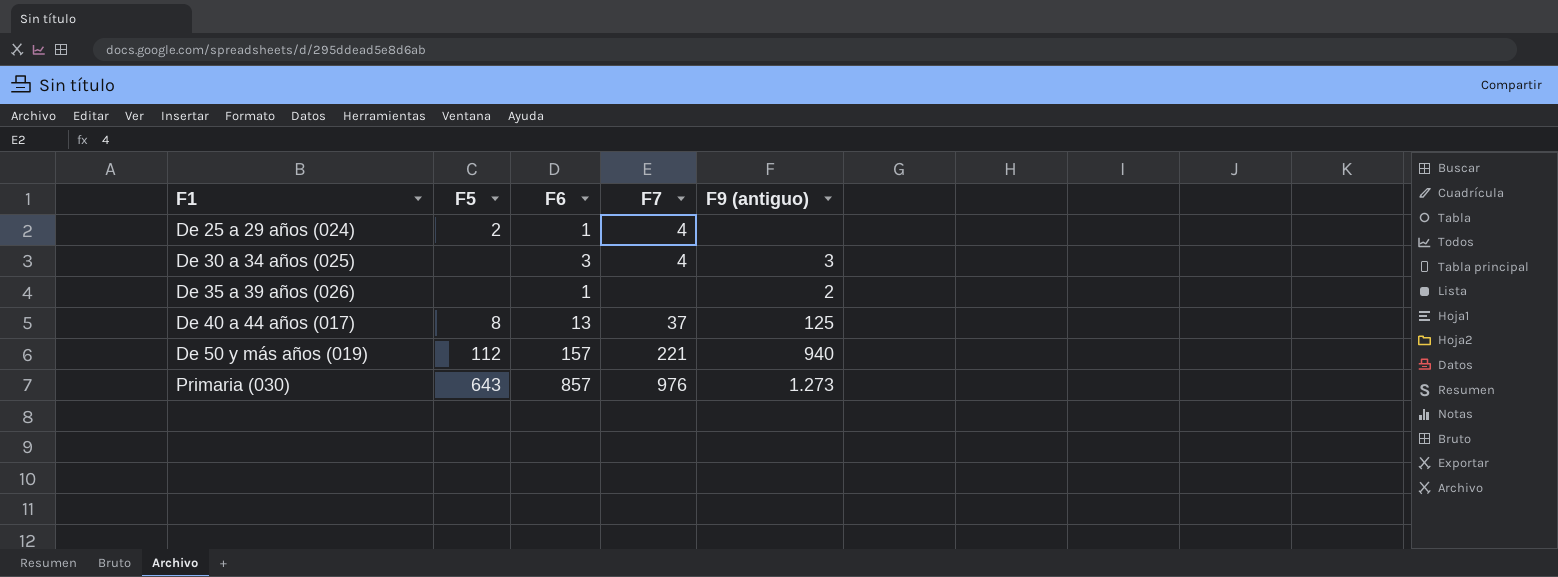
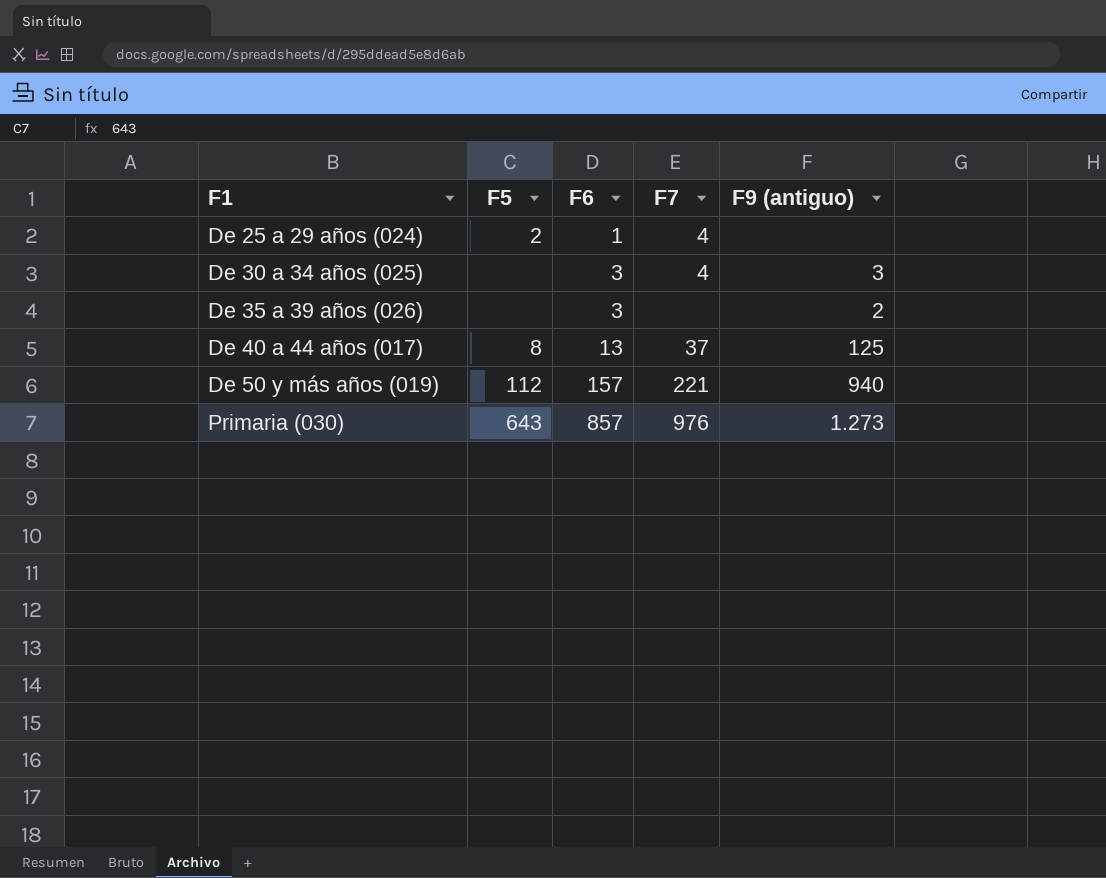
De 35 a 39 años (026) | F6: 1 -> 3

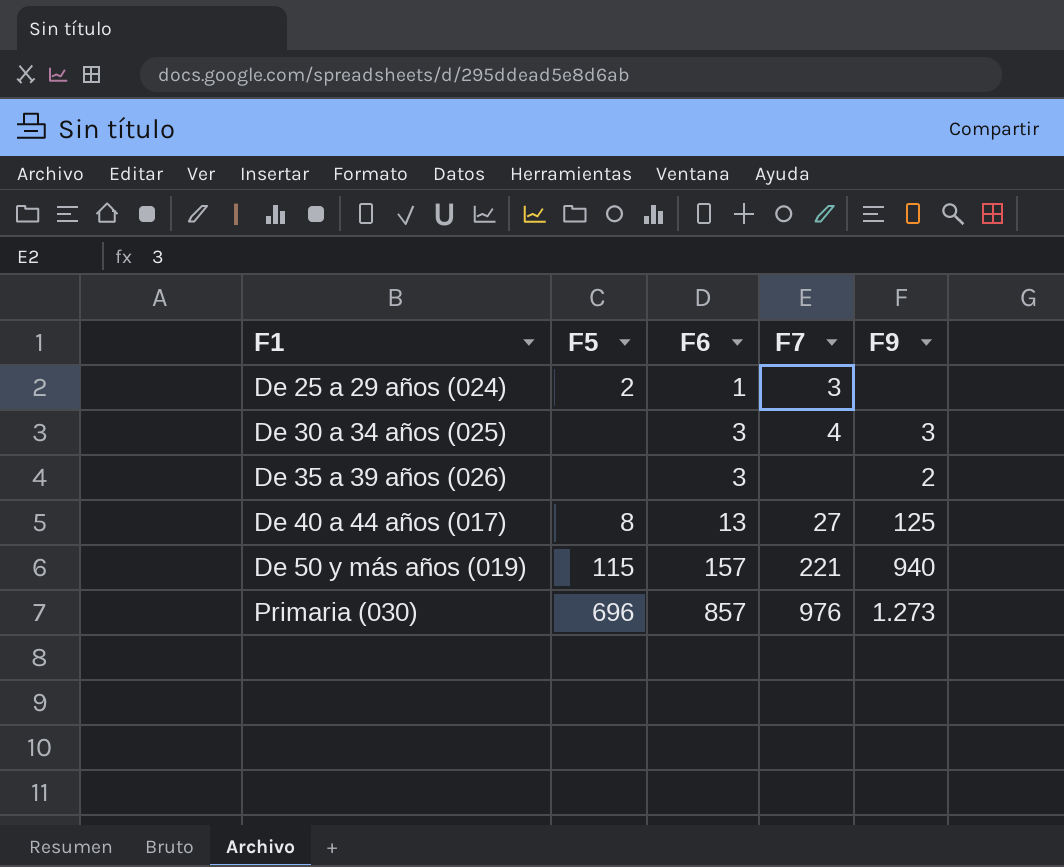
column name: F9 (antiguo) -> F9
De 25 a 29 años (024) | F7: 4 -> 3
De 40 a 44 años (017) | F7: 37 -> 27
De 50 y más años (019) | F5: 112 -> 115
Primaria (030) | F5: 643 -> 696

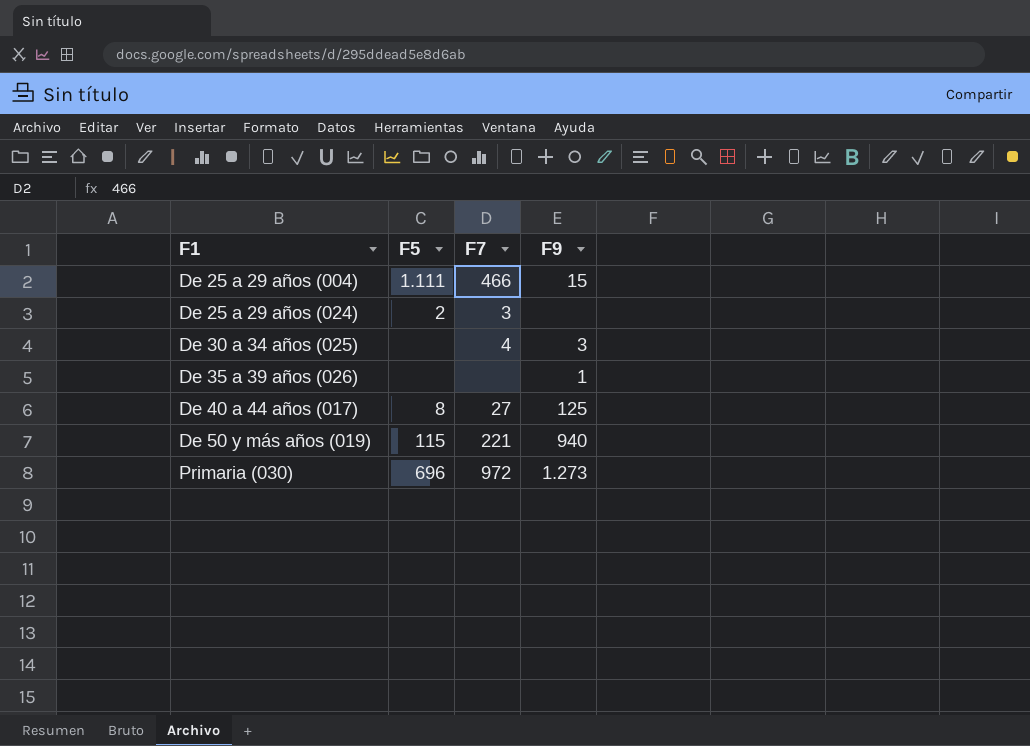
column F6 | position: 3 -> none
row De 25 a 29 años (004): none -> 1.111 | 466 | 15
De 35 a 39 años (026) | F9: 2 -> 1
Primaria (030) | F7: 976 -> 972

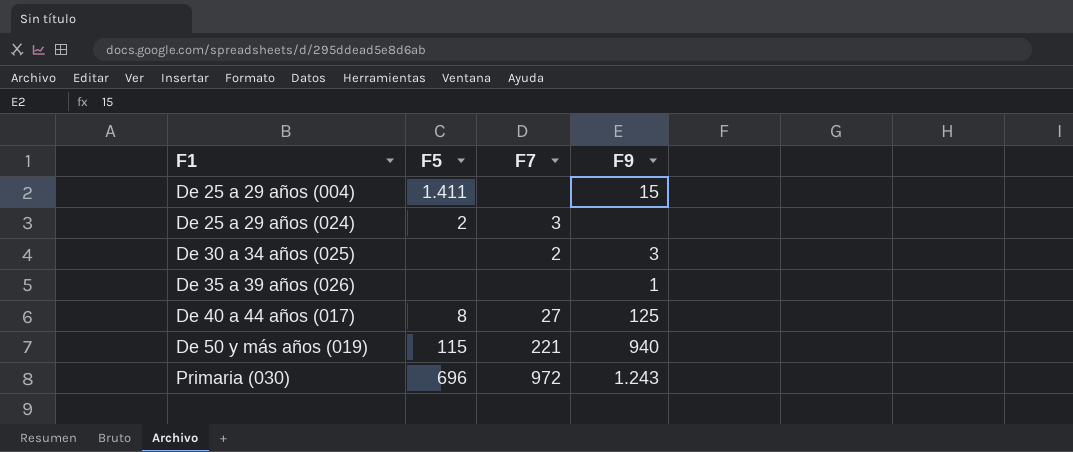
De 25 a 29 años (004) | F5: 1.111 -> 1.411
De 25 a 29 años (004) | F7: 466 -> none
De 30 a 34 años (025) | F7: 4 -> 2
Primaria (030) | F9: 1.273 -> 1.243

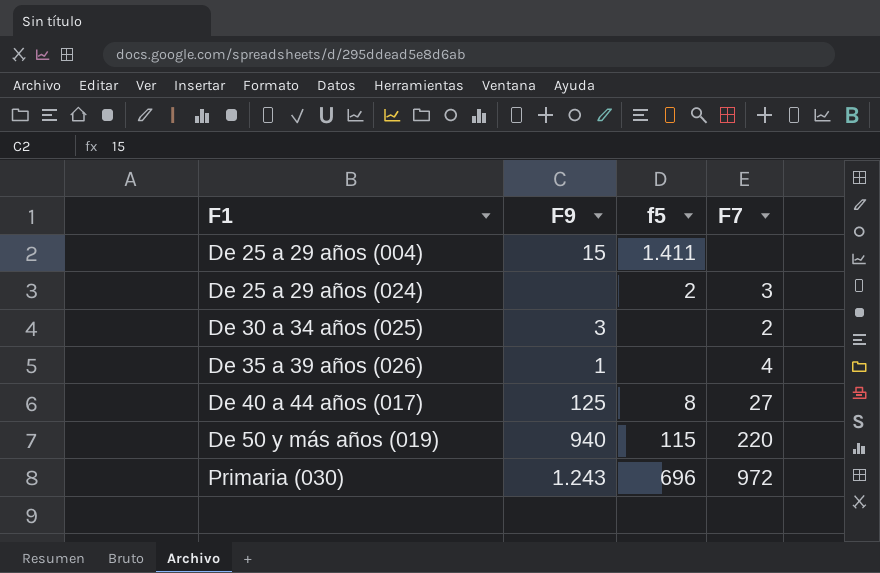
column F9 | position: 4 -> 2
column name: F5 -> f5
De 35 a 39 años (026) | F7: none -> 4
De 50 y más años (019) | F7: 221 -> 220

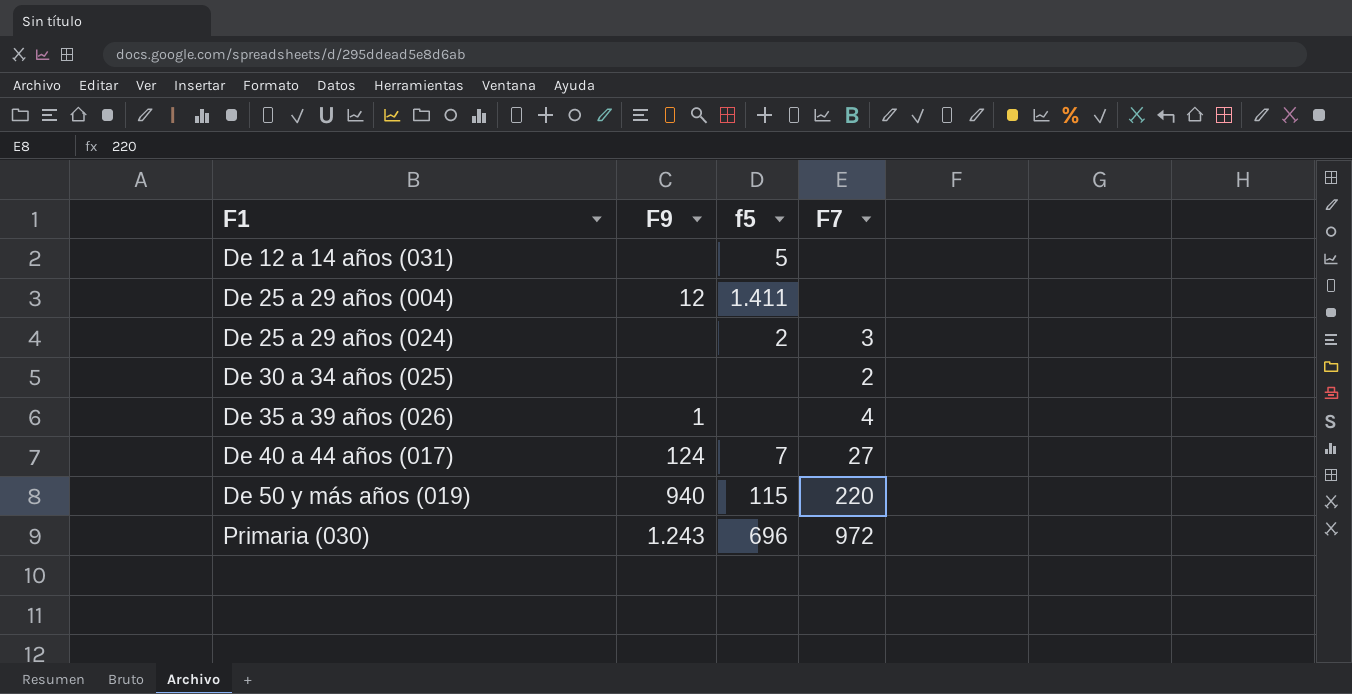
row De 12 a 14 años (031): none -> none | 5 | none
De 25 a 29 años (004) | F9: 15 -> 12
De 30 a 34 años (025) | F9: 3 -> none
De 40 a 44 años (017) | F9: 125 -> 124
De 40 a 44 años (017) | f5: 8 -> 7

